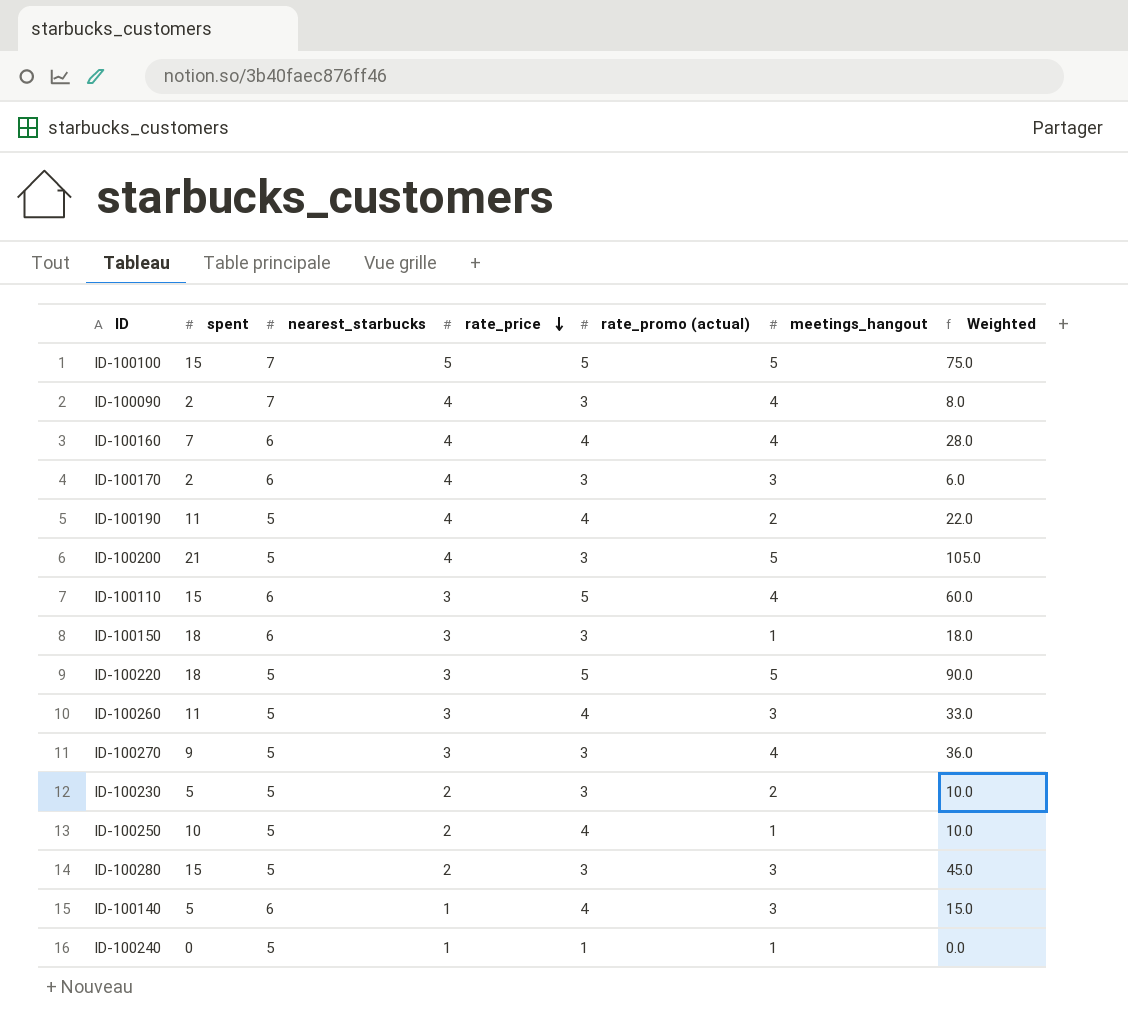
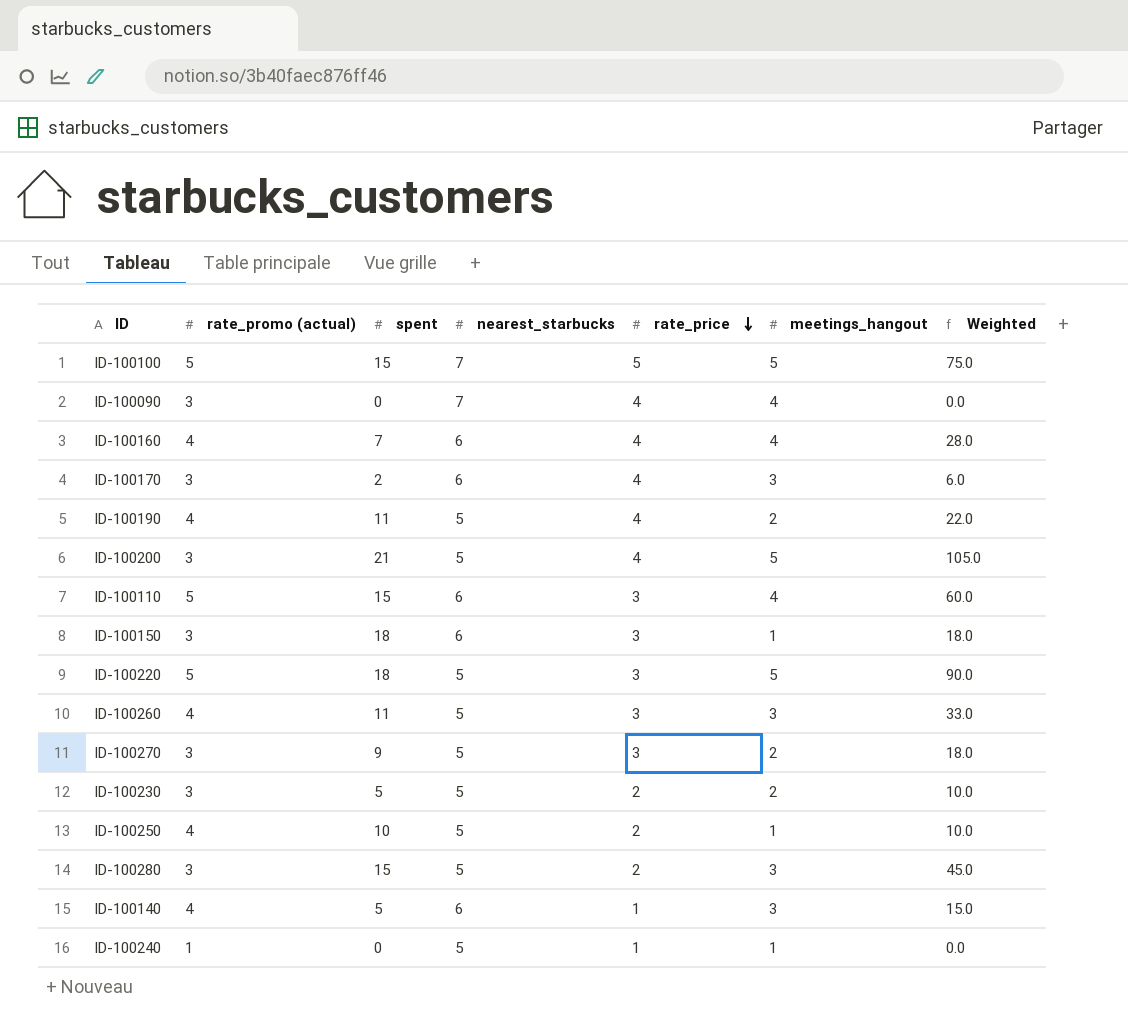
column rate_promo (actual) | position: 5 -> 2
ID-100090 | spent: 2 -> 0
ID-100090 | Weighted: 8.0 -> 0.0
ID-100270 | meetings_hangout: 4 -> 2
ID-100270 | Weighted: 36.0 -> 18.0

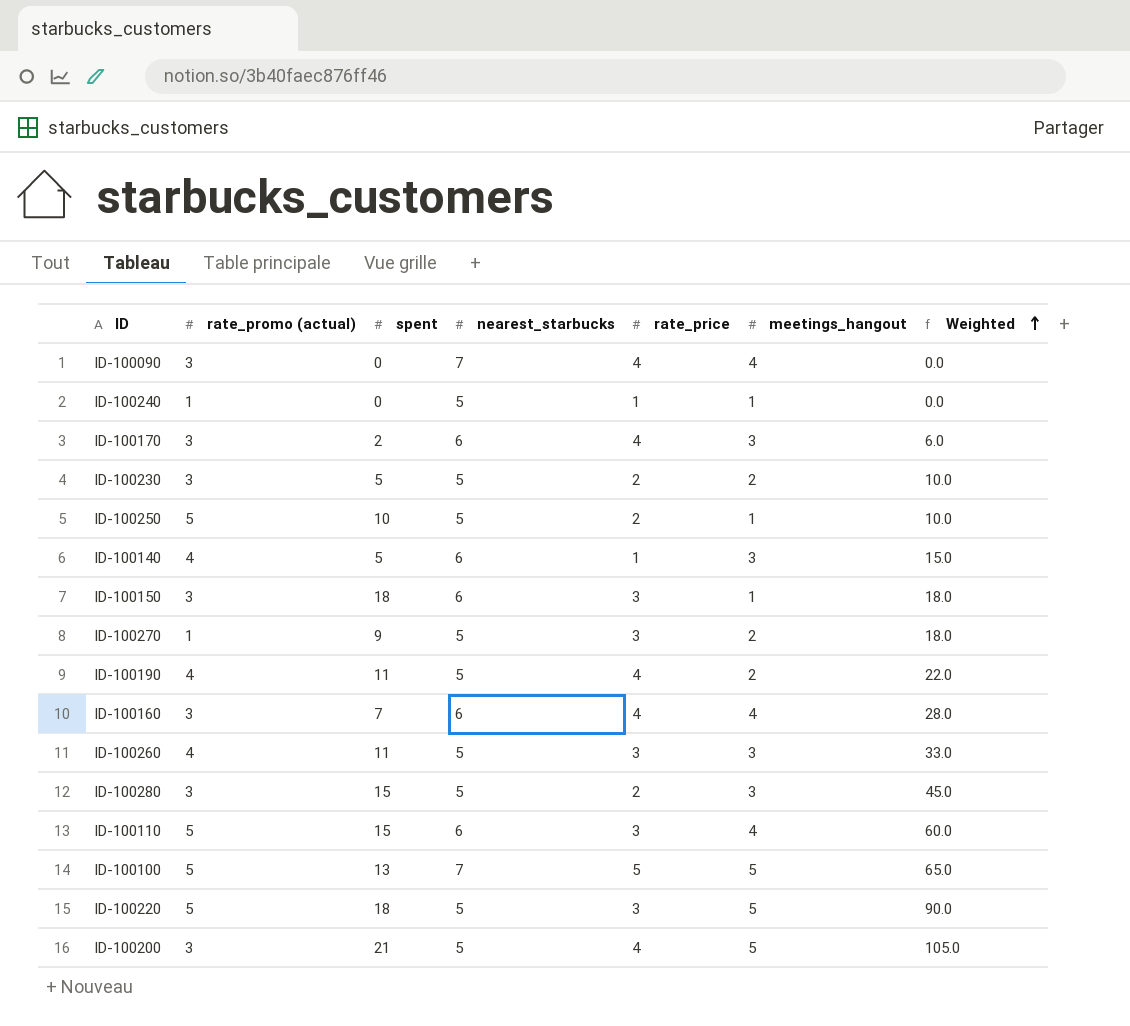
row order: rate_price descending -> Weighted ascending
ID-100250 | rate_promo (actual): 4 -> 5
ID-100270 | rate_promo (actual): 3 -> 1
ID-100160 | rate_promo (actual): 4 -> 3
ID-100100 | spent: 15 -> 13
ID-100100 | Weighted: 75.0 -> 65.0

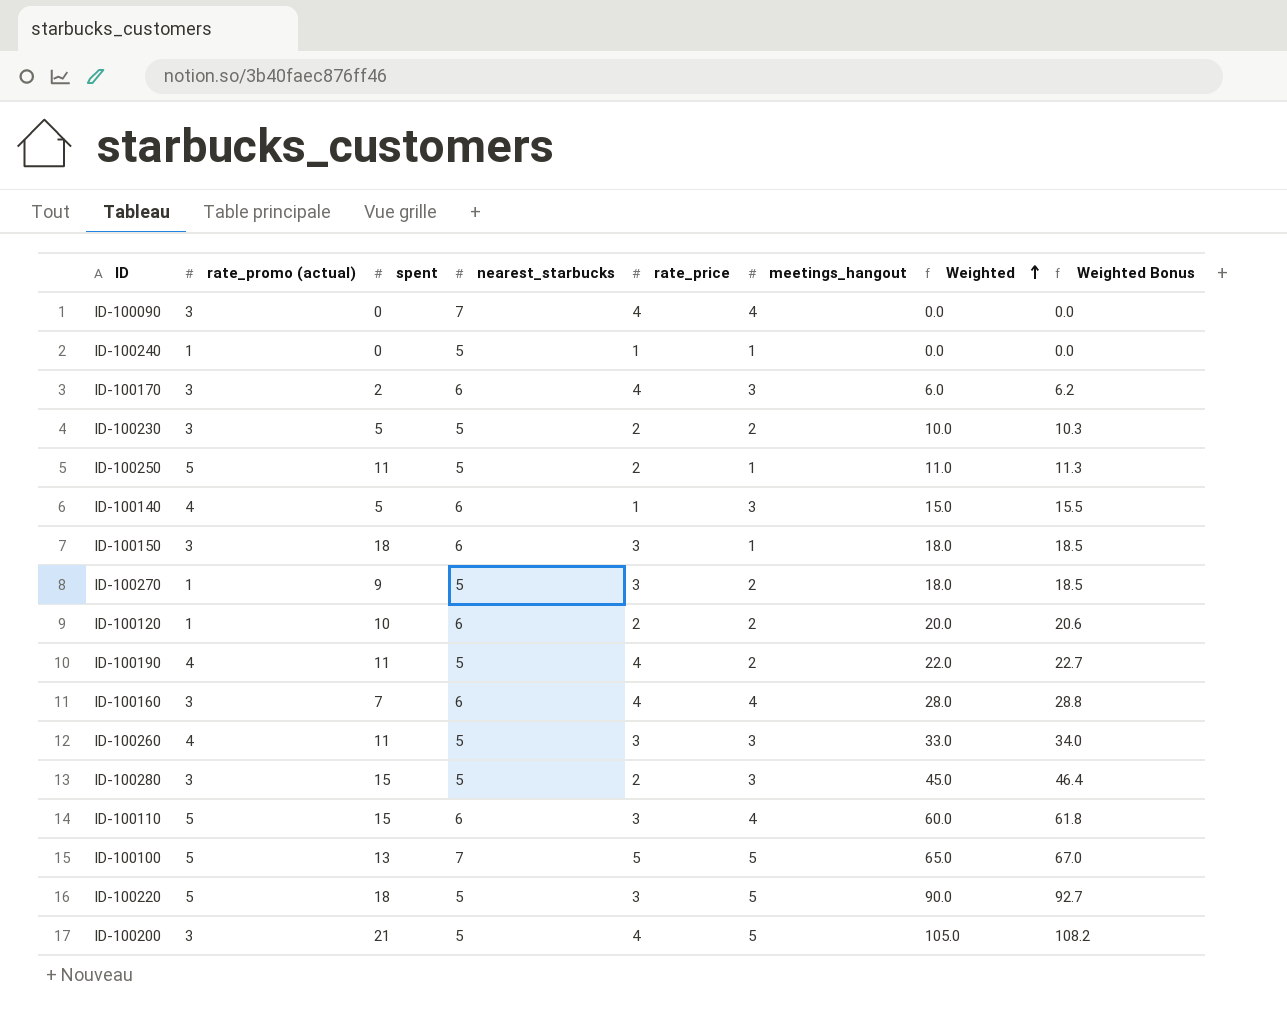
column Weighted Bonus | formula: none -> [Weighted] * 1.03
ID-100250 | spent: 10 -> 11
ID-100250 | Weighted: 10.0 -> 11.0
row ID-100120: none -> 1 | 10 | 6 | 2 | 2 | 20.0 | 20.6

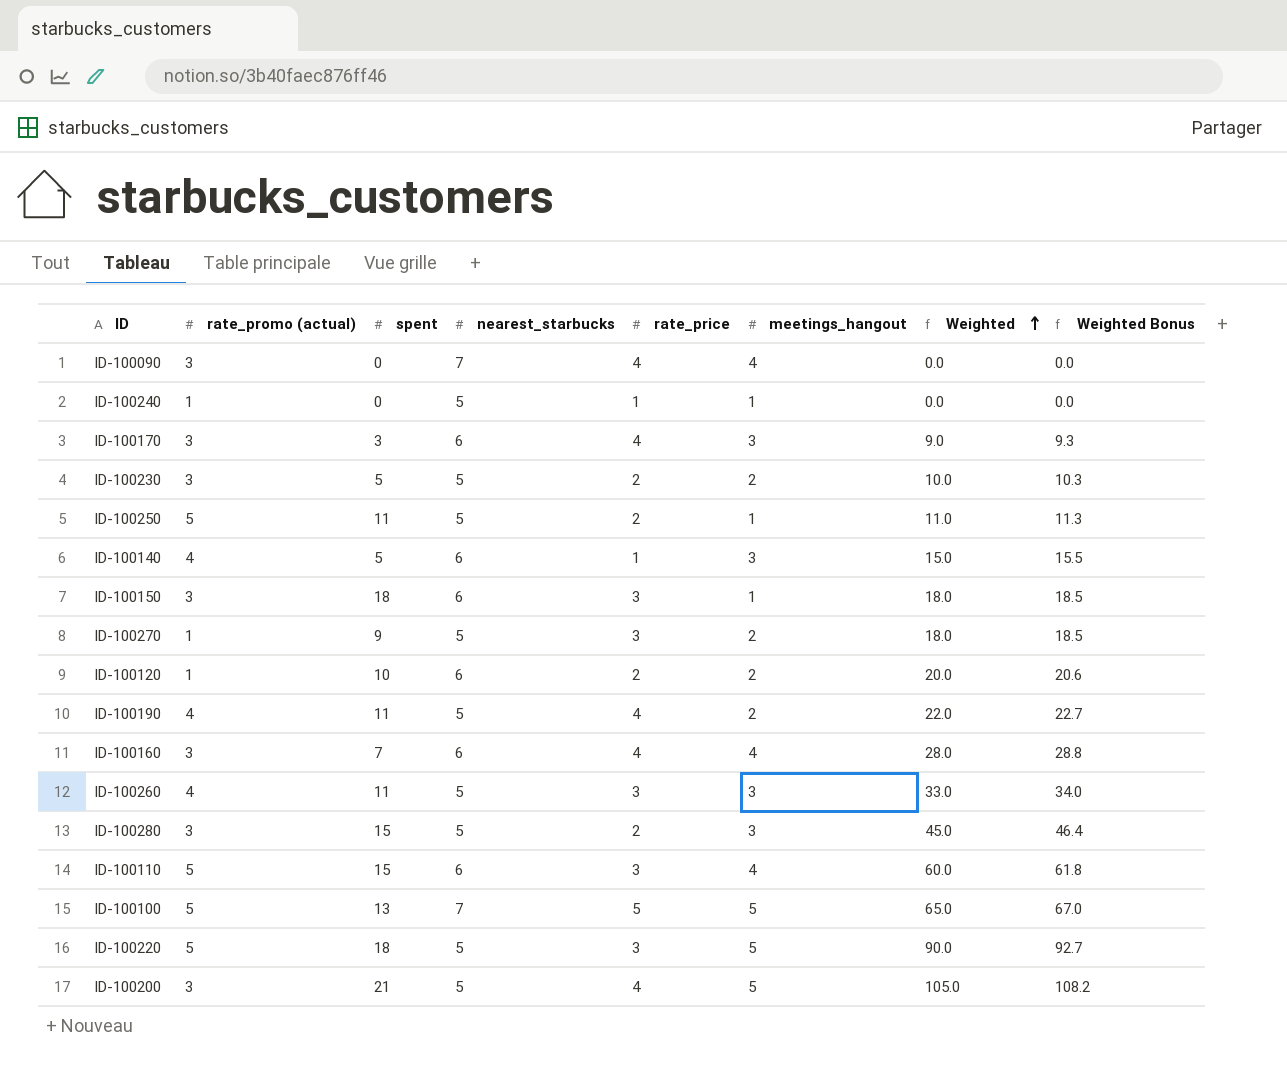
ID-100170 | spent: 2 -> 3
ID-100170 | Weighted: 6.0 -> 9.0
ID-100170 | Weighted Bonus: 6.2 -> 9.3

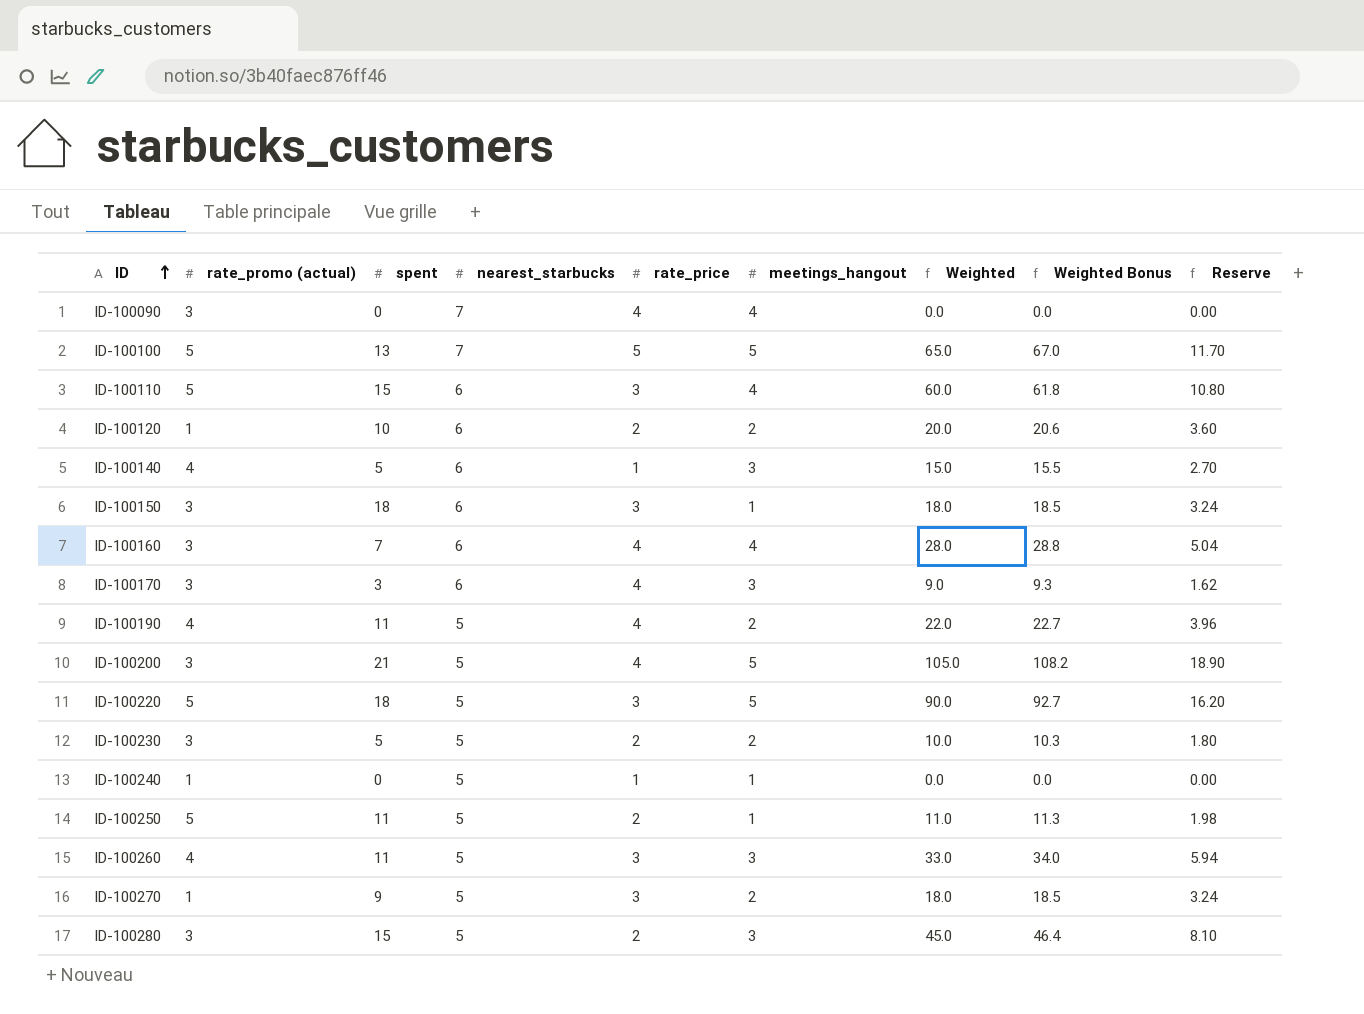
row order: Weighted ascending -> ID ascending
column Reserve | formula: none -> [Weighted] * 0.18

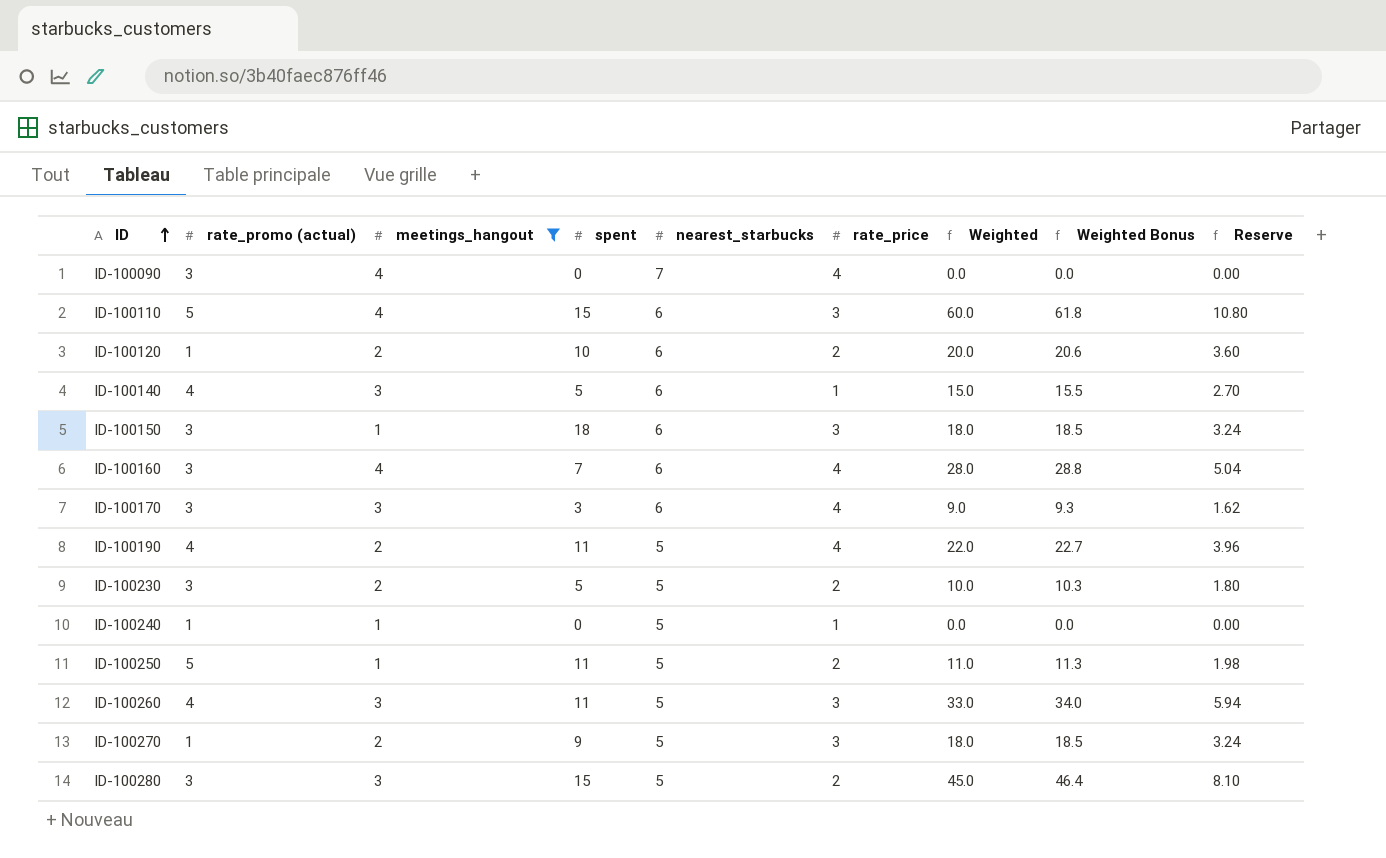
filter: none -> meetings_hangout != 5
column meetings_hangout | position: 6 -> 3

